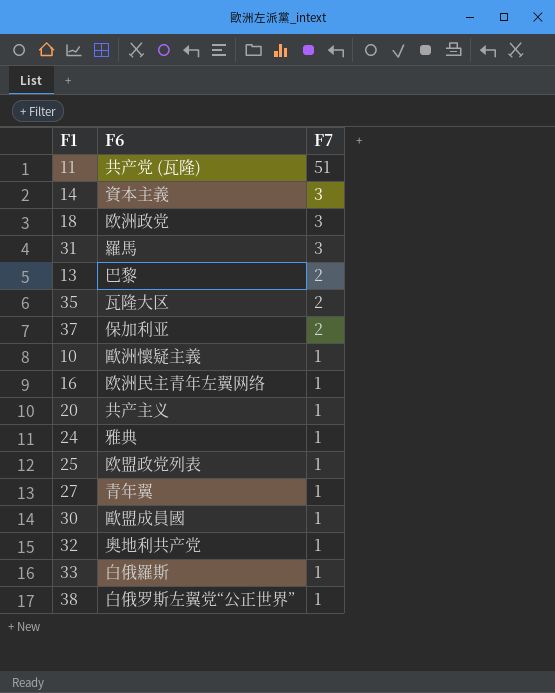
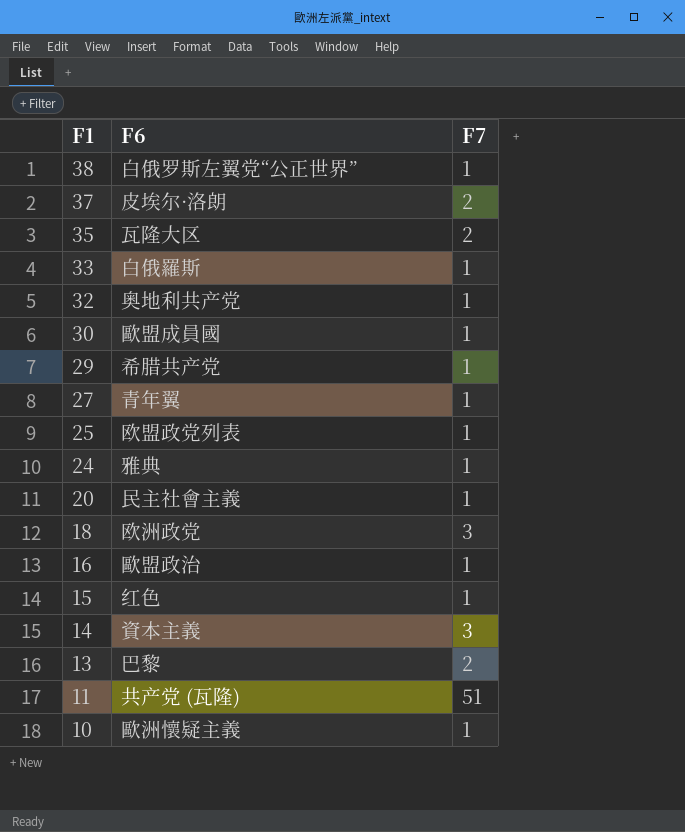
row order: F7 descending -> F1 descending
row 31: 羅馬 | 3 -> none
37 | F6: 保加利亚 -> 皮埃尔·洛朗
row 29: none -> 希腊共产党 | 1
20 | F6: 共产主义 -> 民主社會主義
16 | F6: 欧洲民主青年左翼网络 -> 歐盟政治
row 15: none -> 红色 | 1

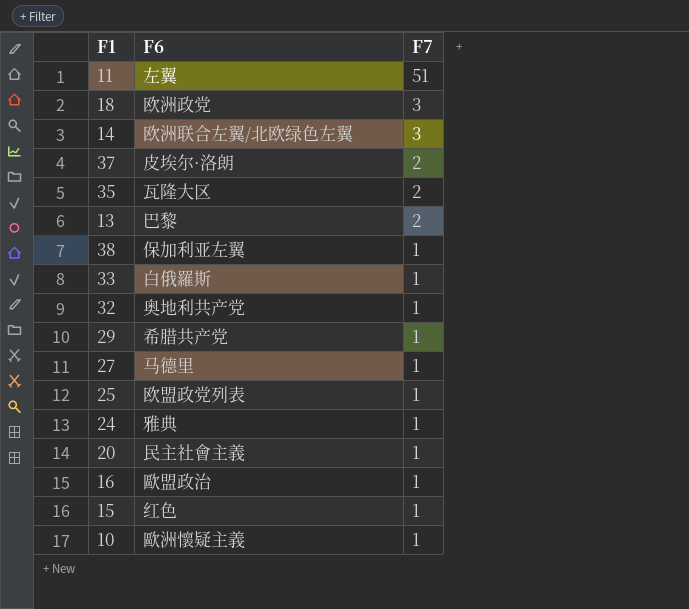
row order: F1 descending -> F7 descending
row 30: 歐盟成員國 | 1 -> none
11 | F6: 共产党 (瓦隆) -> 左翼
14 | F6: 資本主義 -> 欧洲联合左翼/北欧绿色左翼
38 | F6: 白俄罗斯左翼党“公正世界” -> 保加利亚左翼
27 | F6: 青年翼 -> 马德里

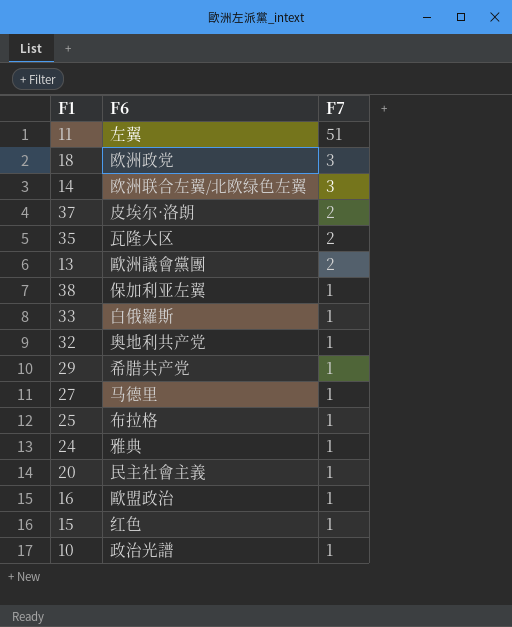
13 | F6: 巴黎 -> 歐洲議會黨團
25 | F6: 欧盟政党列表 -> 布拉格
10 | F6: 歐洲懷疑主義 -> 政治光譜

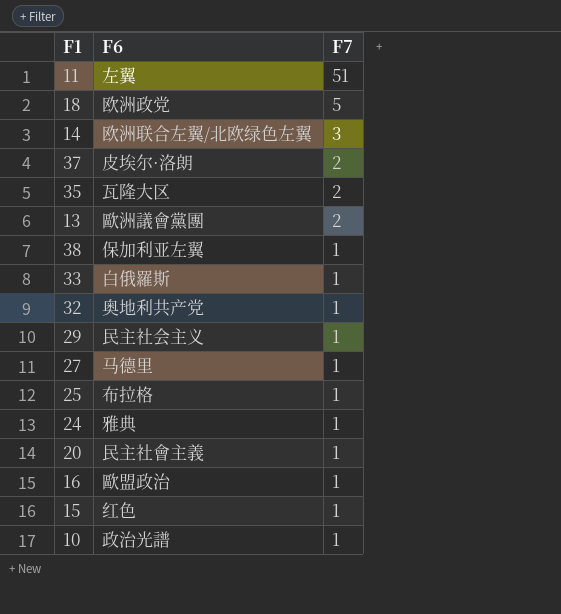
18 | F7: 3 -> 5
29 | F6: 希腊共产党 -> 民主社会主义

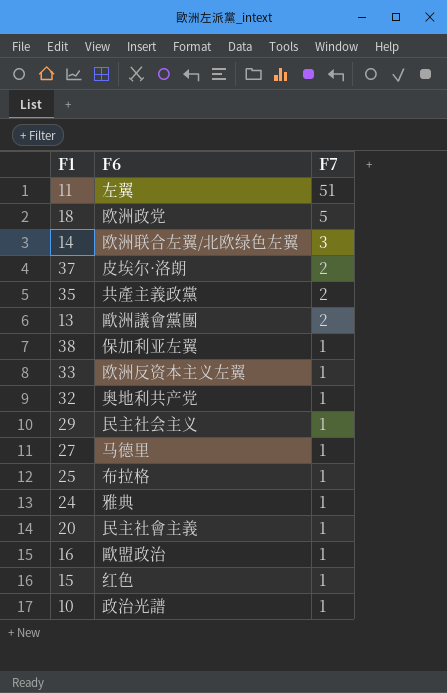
35 | F6: 瓦隆大区 -> 共產主義政黨
33 | F6: 白俄羅斯 -> 欧洲反资本主义左翼

